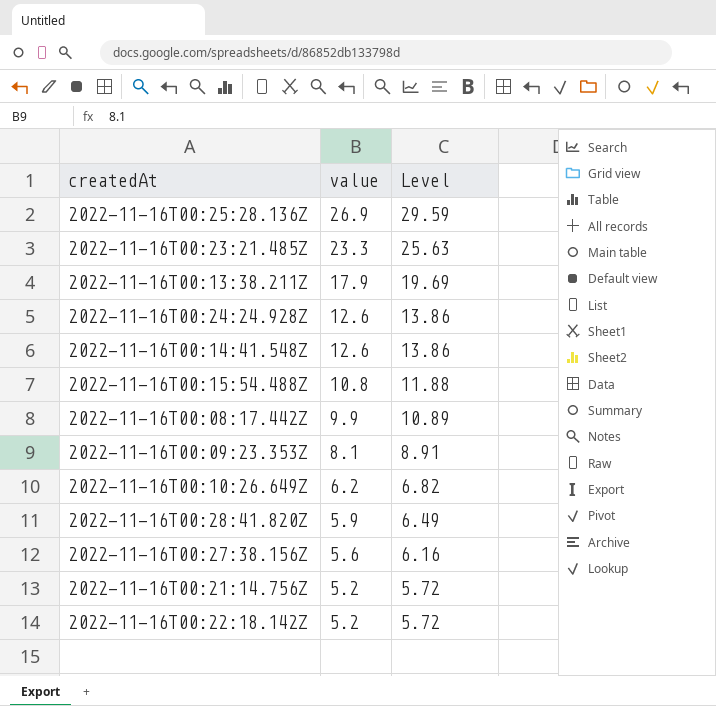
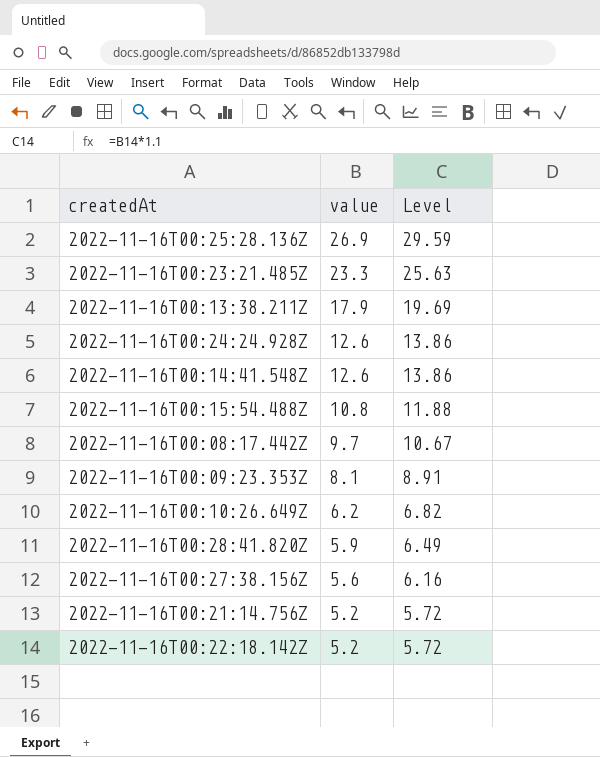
2022-11-16T00:08:17.442Z | value: 9.9 -> 9.7
2022-11-16T00:08:17.442Z | Level: 10.89 -> 10.67

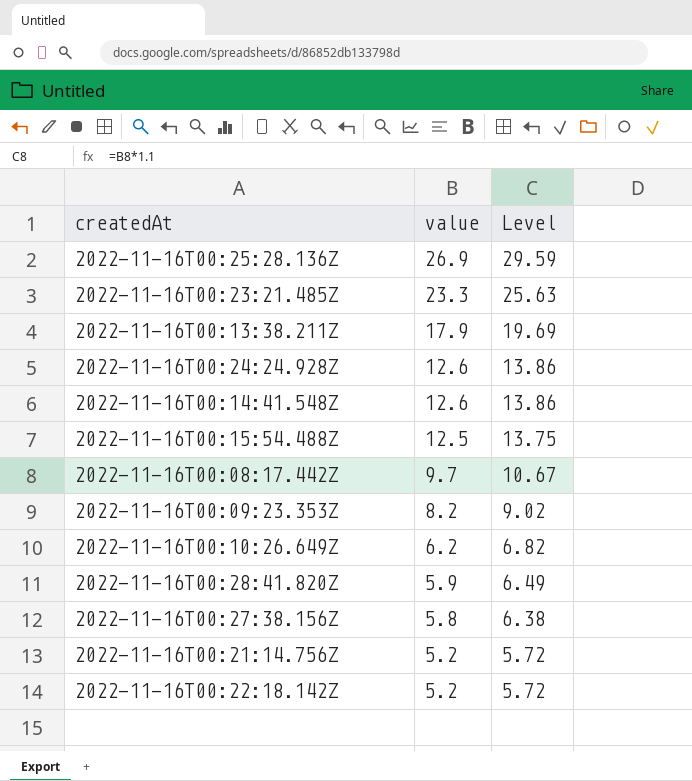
2022-11-16T00:15:54.488Z | value: 10.8 -> 12.5
2022-11-16T00:15:54.488Z | Level: 11.88 -> 13.75
2022-11-16T00:09:23.353Z | value: 8.1 -> 8.2
2022-11-16T00:09:23.353Z | Level: 8.91 -> 9.02
2022-11-16T00:27:38.156Z | value: 5.6 -> 5.8
2022-11-16T00:27:38.156Z | Level: 6.16 -> 6.38

